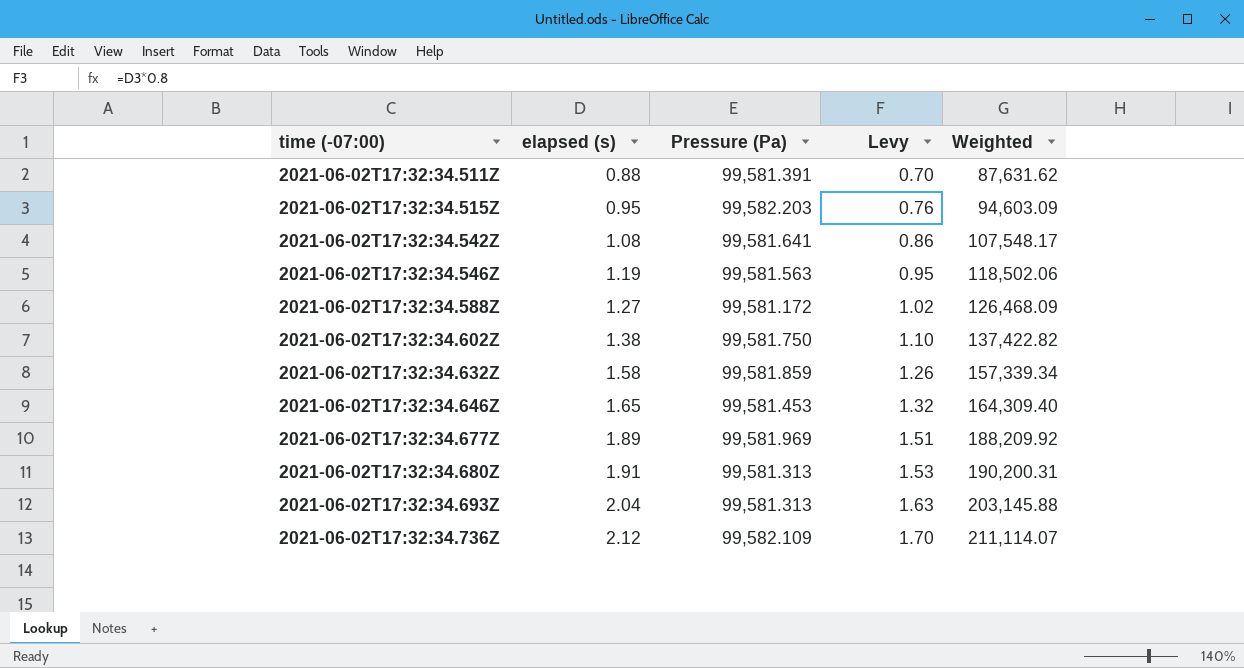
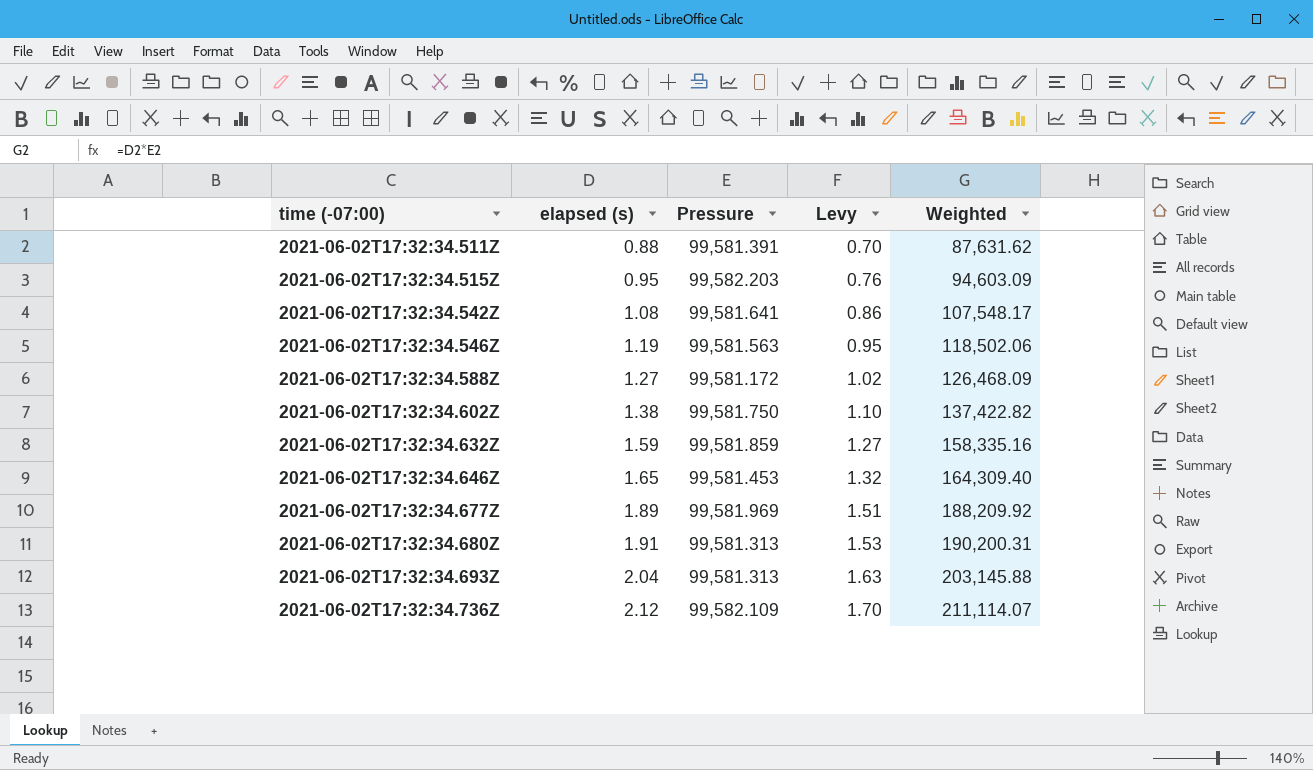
column name: Pressure (Pa) -> Pressure
2021-06-02T17:32:34.632Z | elapsed (s): 1.58 -> 1.59
2021-06-02T17:32:34.632Z | Levy: 1.26 -> 1.27
2021-06-02T17:32:34.632Z | Weighted: 157,339.34 -> 158,335.16

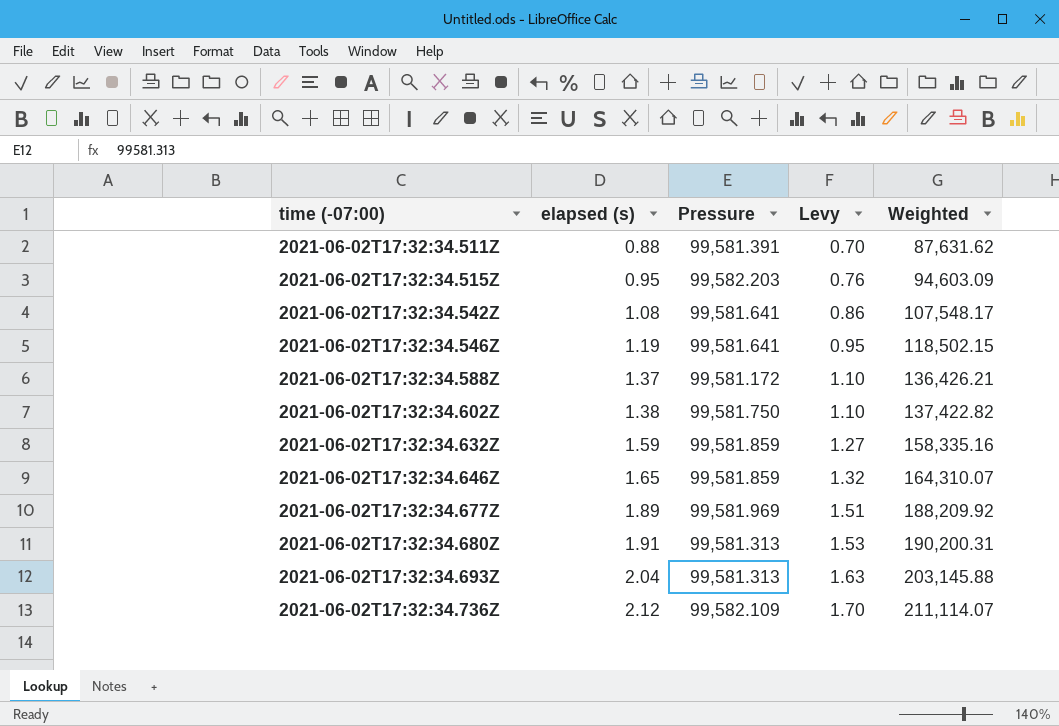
2021-06-02T17:32:34.546Z | Pressure: 99,581.563 -> 99,581.641
2021-06-02T17:32:34.546Z | Weighted: 118,502.06 -> 118,502.15
2021-06-02T17:32:34.588Z | elapsed (s): 1.27 -> 1.37
2021-06-02T17:32:34.588Z | Levy: 1.02 -> 1.10
2021-06-02T17:32:34.588Z | Weighted: 126,468.09 -> 136,426.21
2021-06-02T17:32:34.646Z | Pressure: 99,581.453 -> 99,581.859
2021-06-02T17:32:34.646Z | Weighted: 164,309.40 -> 164,310.07

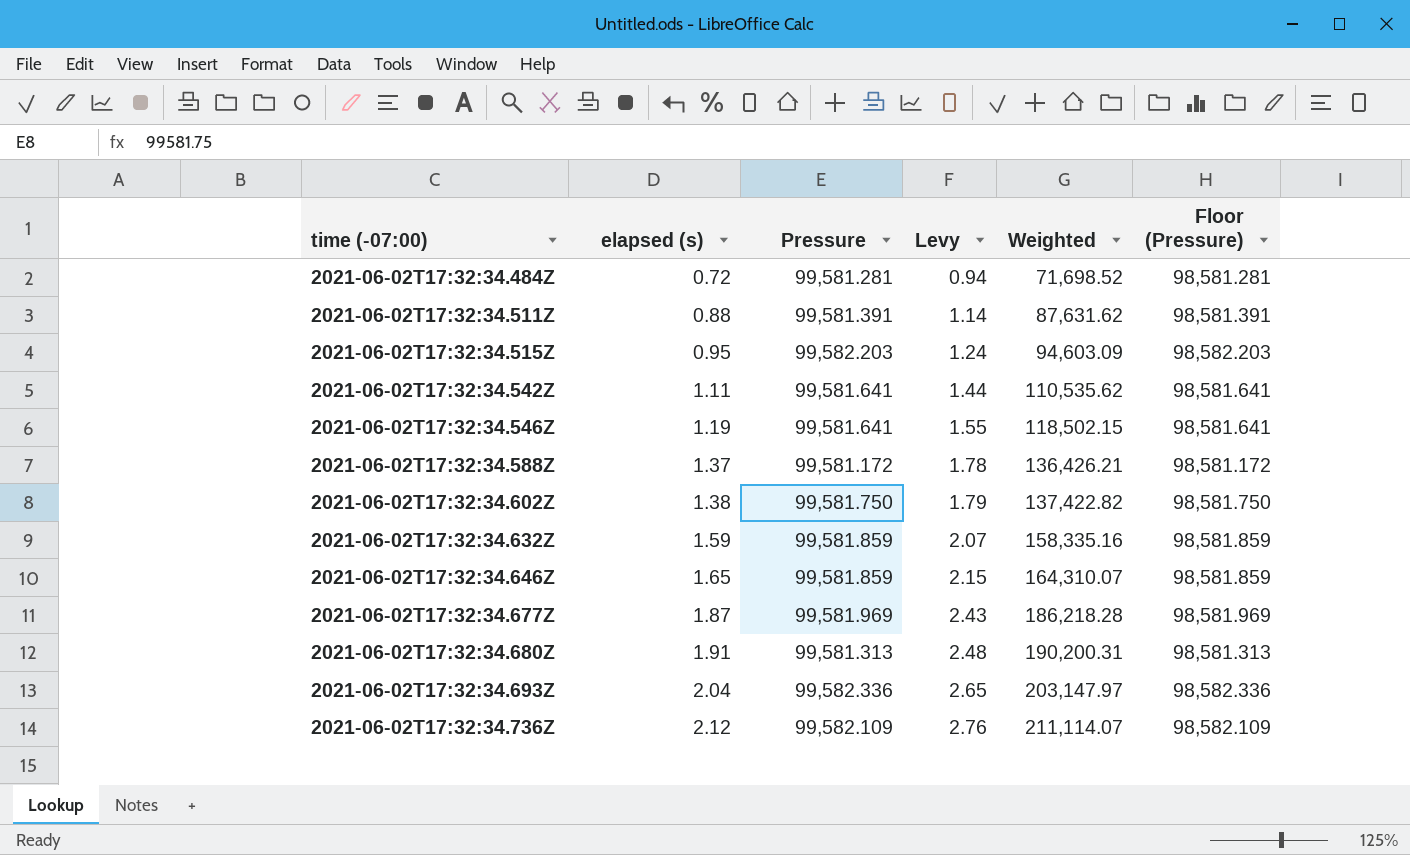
column Levy | formula: [elapsed (s)] * 0.8 -> [elapsed (s)] * 1.3
column Floor (Pressure) | formula: none -> [Pressure] - 1000
row 2021-06-02T17:32:34.484Z: none -> 0.72 | 99,581.281 | 0.94 | 71,698.52 | 98,581.281
2021-06-02T17:32:34.542Z | elapsed (s): 1.08 -> 1.11
2021-06-02T17:32:34.542Z | Weighted: 107,548.17 -> 110,535.62
2021-06-02T17:32:34.677Z | elapsed (s): 1.89 -> 1.87
2021-06-02T17:32:34.677Z | Weighted: 188,209.92 -> 186,218.28
2021-06-02T17:32:34.693Z | Pressure: 99,581.313 -> 99,582.336
2021-06-02T17:32:34.693Z | Weighted: 203,145.88 -> 203,147.97

